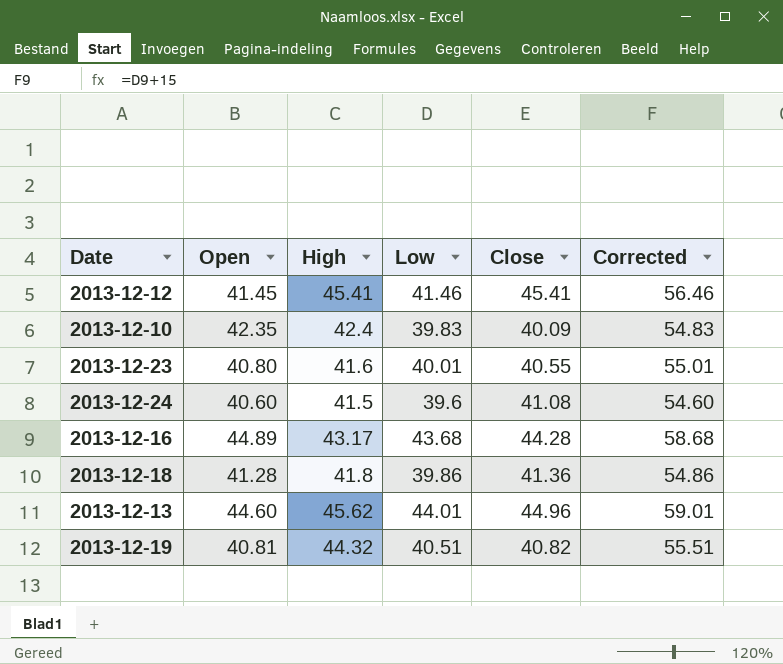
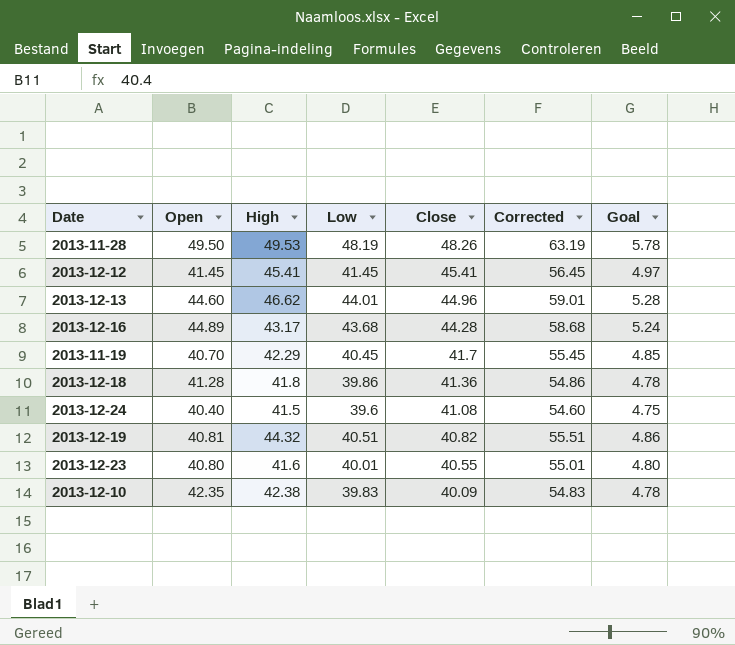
row order: none -> Close descending
column Goal | formula: none -> [Low] * 0.12
row 2013-11-28: none -> 49.50 | 49.53 | 48.19 | 48.26 | 63.19 | 5.78
2013-12-12 | Low: 41.46 -> 41.45
2013-12-12 | Corrected: 56.46 -> 56.45
2013-12-13 | High: 45.62 -> 46.62
row 2013-11-19: none -> 40.70 | 42.29 | 40.45 | 41.7 | 55.45 | 4.85
2013-12-24 | Open: 40.60 -> 40.40
2013-12-10 | High: 42.4 -> 42.38

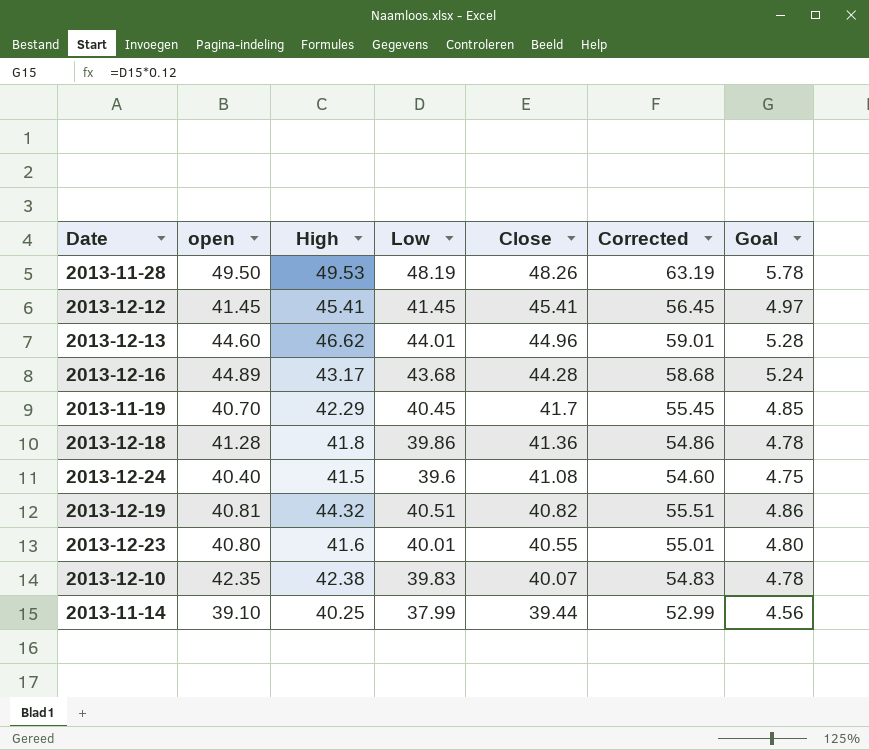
column name: Open -> open
2013-12-10 | Close: 40.09 -> 40.07
row 2013-11-14: none -> 39.10 | 40.25 | 37.99 | 39.44 | 52.99 | 4.56

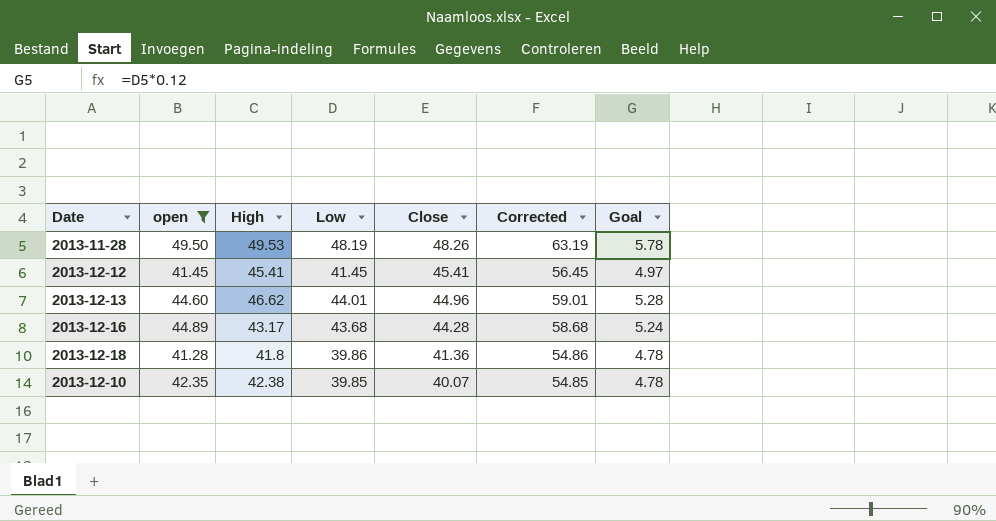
filter: none -> open >= 41.28
2013-12-10 | Low: 39.83 -> 39.85
2013-12-10 | Corrected: 54.83 -> 54.85

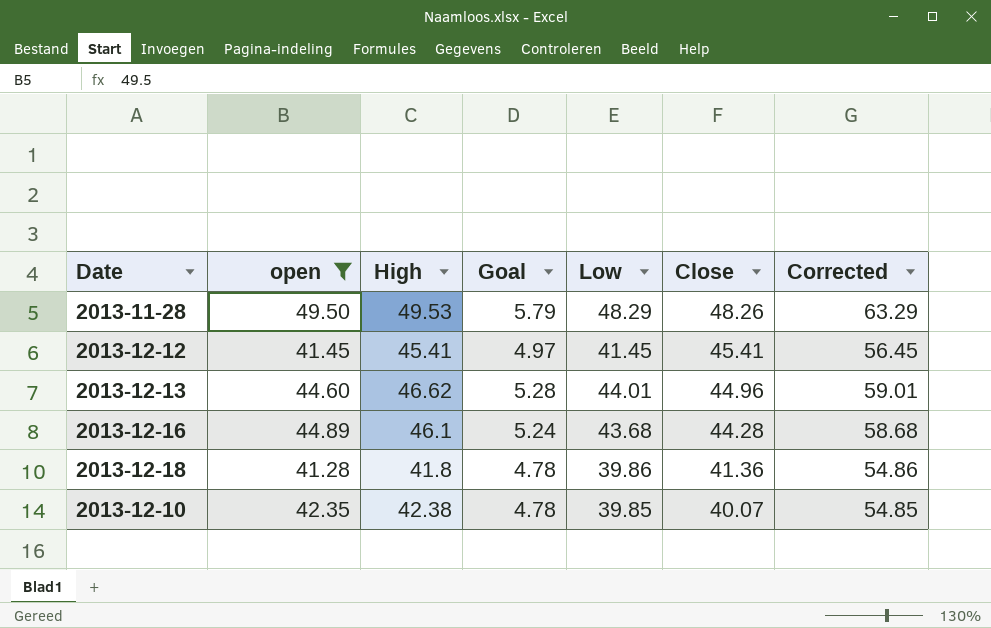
column Goal | position: 7 -> 4
2013-11-28 | Goal: 5.78 -> 5.79
2013-11-28 | Low: 48.19 -> 48.29
2013-11-28 | Corrected: 63.19 -> 63.29
2013-12-16 | High: 43.17 -> 46.1

